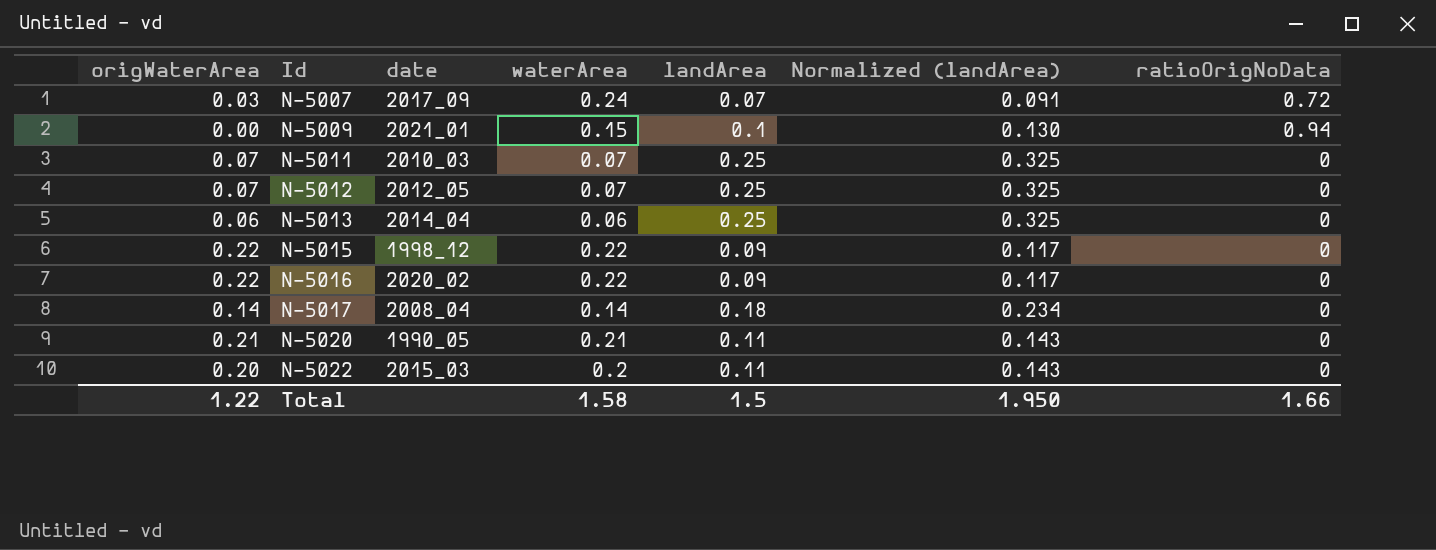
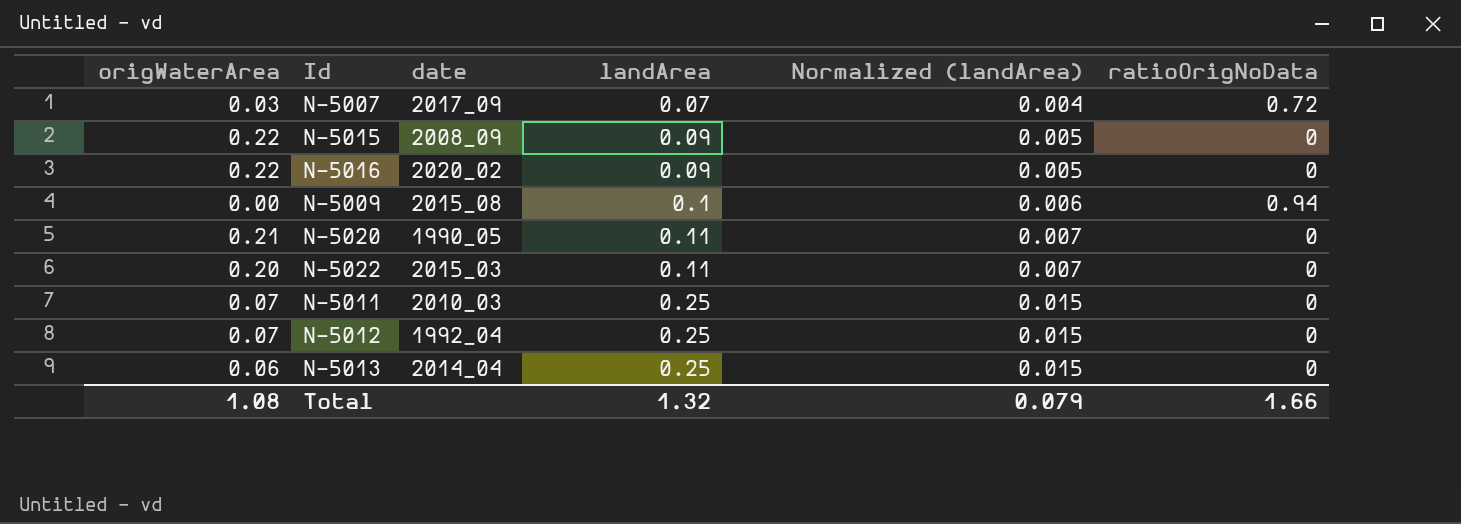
row order: Id ascending -> landArea ascending
column waterArea | position: 4 -> none
column Normalized (landArea) | formula: [landArea] * 1.3 -> [landArea] * 0.06
row N-5017: 0.14 | 2008_04 | 0.14 | 0.18 | 0.234 | 0 -> none
N-5015 | date: 1998_12 -> 2008_09
N-5009 | date: 2021_01 -> 2015_08
N-5012 | date: 2012_05 -> 1992_04
Total | origWaterArea: 1.22 -> 1.08
Total | landArea: 1.5 -> 1.32
Total | Normalized (landArea): 1.950 -> 0.079

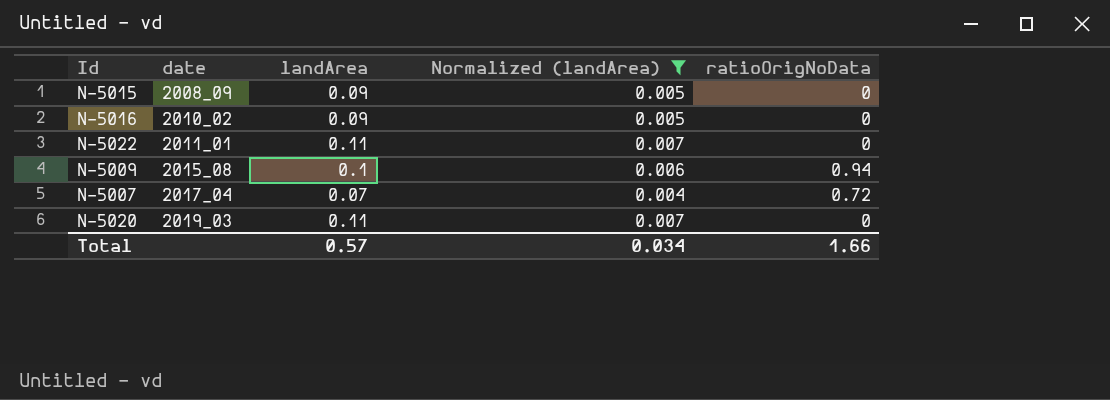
filter: none -> Normalized (landArea) != 0.015
row order: landArea ascending -> date ascending
column origWaterArea | position: 1 -> none
N-5016 | date: 2020_02 -> 2010_02
N-5022 | date: 2015_03 -> 2011_01
N-5007 | date: 2017_09 -> 2017_04
N-5020 | date: 1990_05 -> 2019_03
Total | landArea: 1.32 -> 0.57
Total | Normalized (landArea): 0.079 -> 0.034

